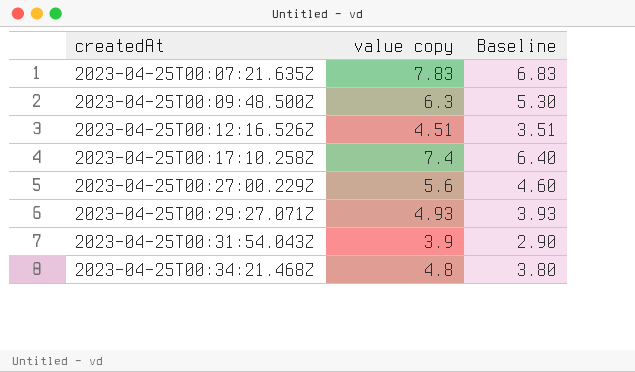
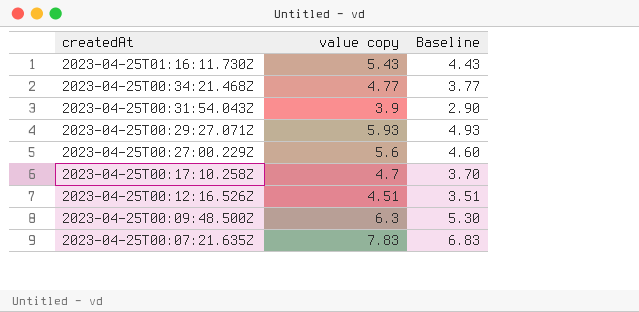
row order: createdAt ascending -> createdAt descending
row 2023-04-25T01:16:11.730Z: none -> 5.43 | 4.43
2023-04-25T00:34:21.468Z | value copy: 4.8 -> 4.77
2023-04-25T00:34:21.468Z | Baseline: 3.80 -> 3.77
2023-04-25T00:29:27.071Z | value copy: 4.93 -> 5.93
2023-04-25T00:29:27.071Z | Baseline: 3.93 -> 4.93
2023-04-25T00:17:10.258Z | value copy: 7.4 -> 4.7
2023-04-25T00:17:10.258Z | Baseline: 6.40 -> 3.70

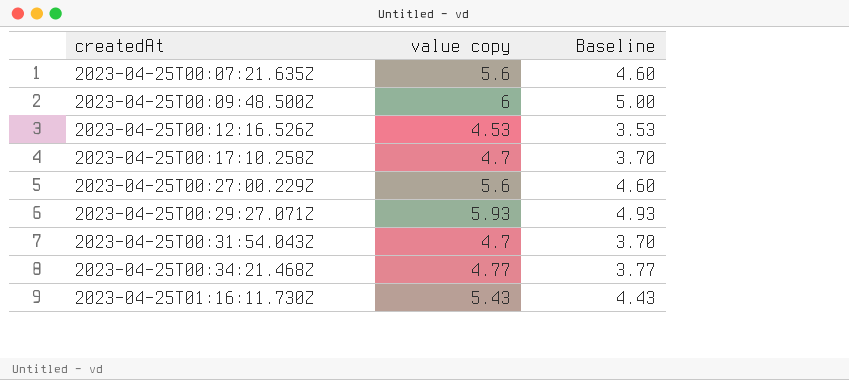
row order: createdAt descending -> createdAt ascending
2023-04-25T00:07:21.635Z | value copy: 7.83 -> 5.6
2023-04-25T00:07:21.635Z | Baseline: 6.83 -> 4.60
2023-04-25T00:09:48.500Z | value copy: 6.3 -> 6
2023-04-25T00:09:48.500Z | Baseline: 5.30 -> 5.00
2023-04-25T00:12:16.526Z | value copy: 4.51 -> 4.53
2023-04-25T00:12:16.526Z | Baseline: 3.51 -> 3.53
2023-04-25T00:31:54.043Z | value copy: 3.9 -> 4.7
2023-04-25T00:31:54.043Z | Baseline: 2.90 -> 3.70

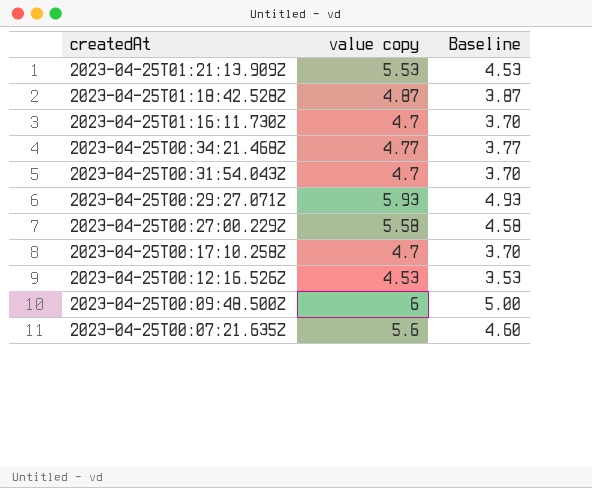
row order: createdAt ascending -> createdAt descending
row 2023-04-25T01:21:13.909Z: none -> 5.53 | 4.53
row 2023-04-25T01:18:42.528Z: none -> 4.87 | 3.87
2023-04-25T01:16:11.730Z | value copy: 5.43 -> 4.7
2023-04-25T01:16:11.730Z | Baseline: 4.43 -> 3.70
2023-04-25T00:27:00.229Z | value copy: 5.6 -> 5.58
2023-04-25T00:27:00.229Z | Baseline: 4.60 -> 4.58

